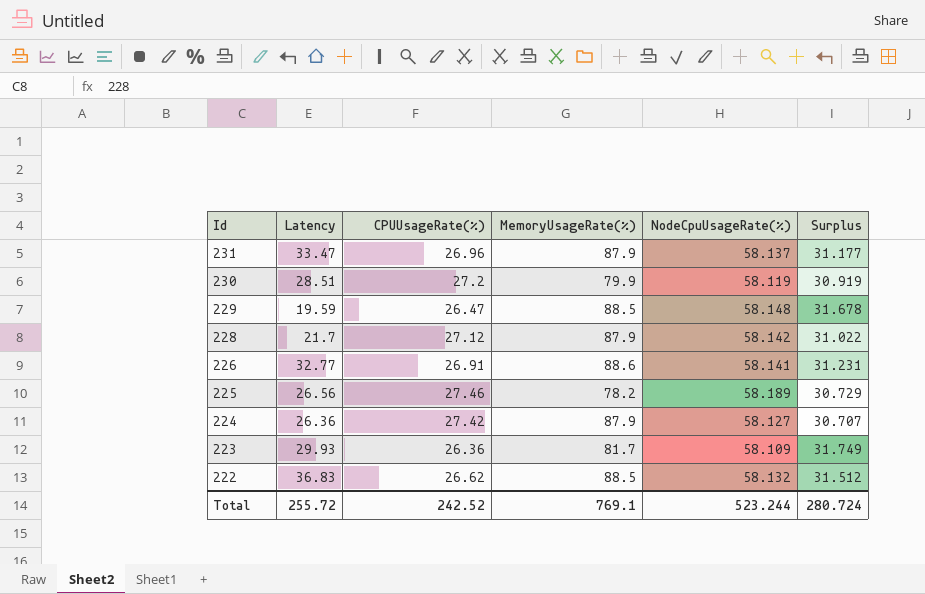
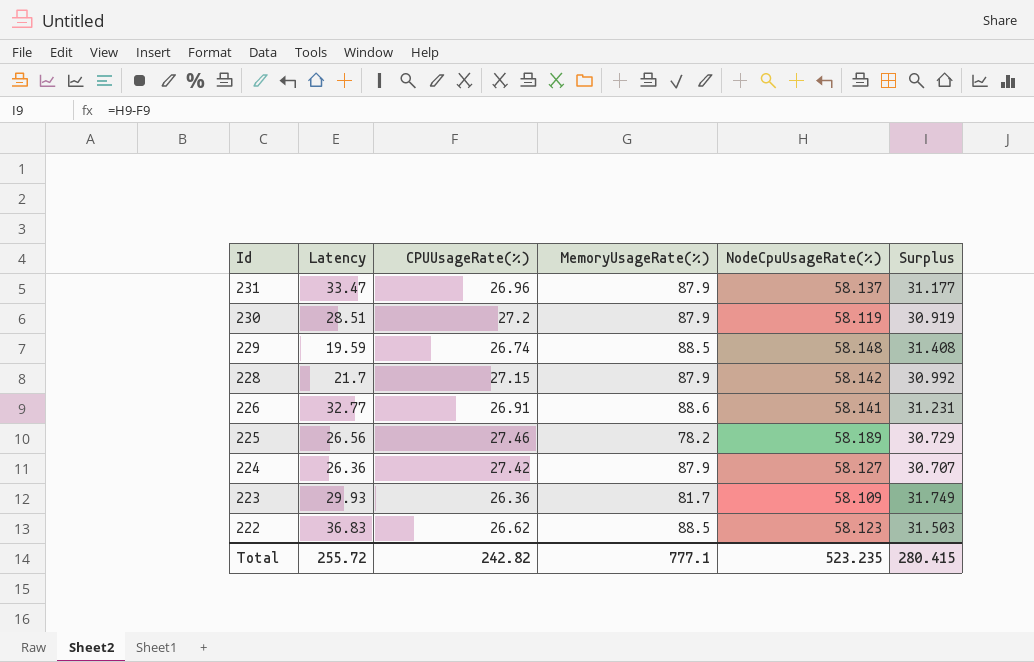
230 | MemoryUsageRate(%): 79.9 -> 87.9
229 | CPUUsageRate(%): 26.47 -> 26.74
229 | Surplus: 31.678 -> 31.408
228 | CPUUsageRate(%): 27.12 -> 27.15
228 | Surplus: 31.022 -> 30.992
222 | NodeCpuUsageRate(%): 58.132 -> 58.123
222 | Surplus: 31.512 -> 31.503
Total | CPUUsageRate(%): 242.52 -> 242.82
Total | MemoryUsageRate(%): 769.1 -> 777.1
Total | NodeCpuUsageRate(%): 523.244 -> 523.235
Total | Surplus: 280.724 -> 280.415

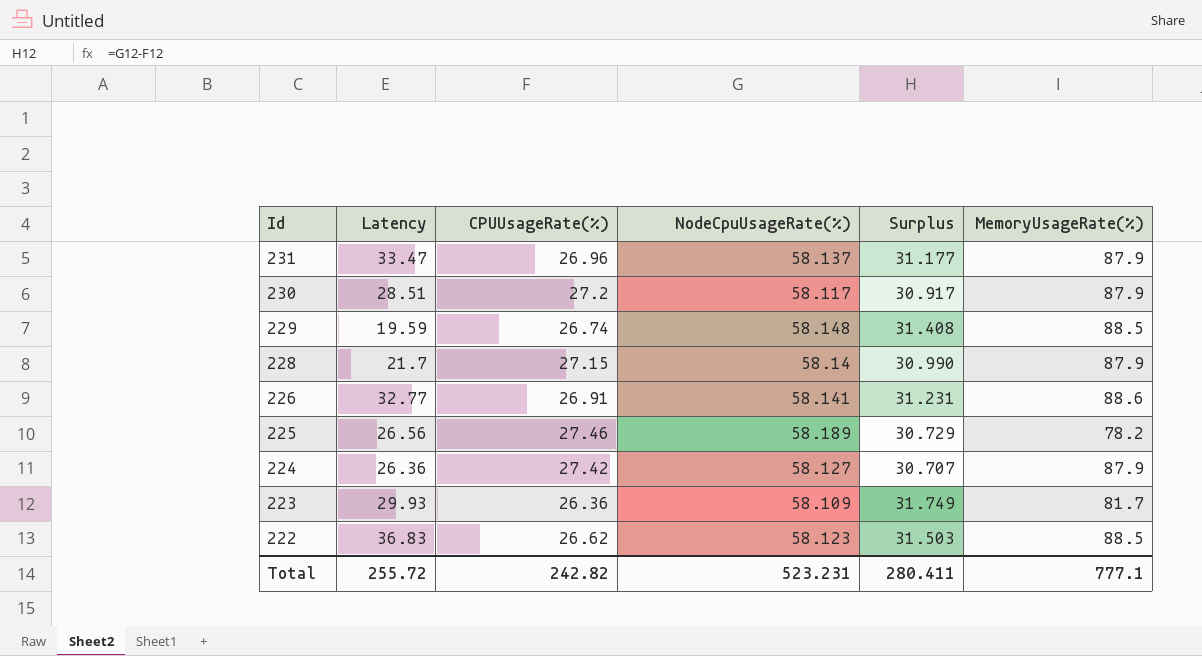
column MemoryUsageRate(%) | position: 4 -> 6
230 | NodeCpuUsageRate(%): 58.119 -> 58.117
230 | Surplus: 30.919 -> 30.917
228 | NodeCpuUsageRate(%): 58.142 -> 58.14
228 | Surplus: 30.992 -> 30.990
Total | NodeCpuUsageRate(%): 523.235 -> 523.231
Total | Surplus: 280.415 -> 280.411

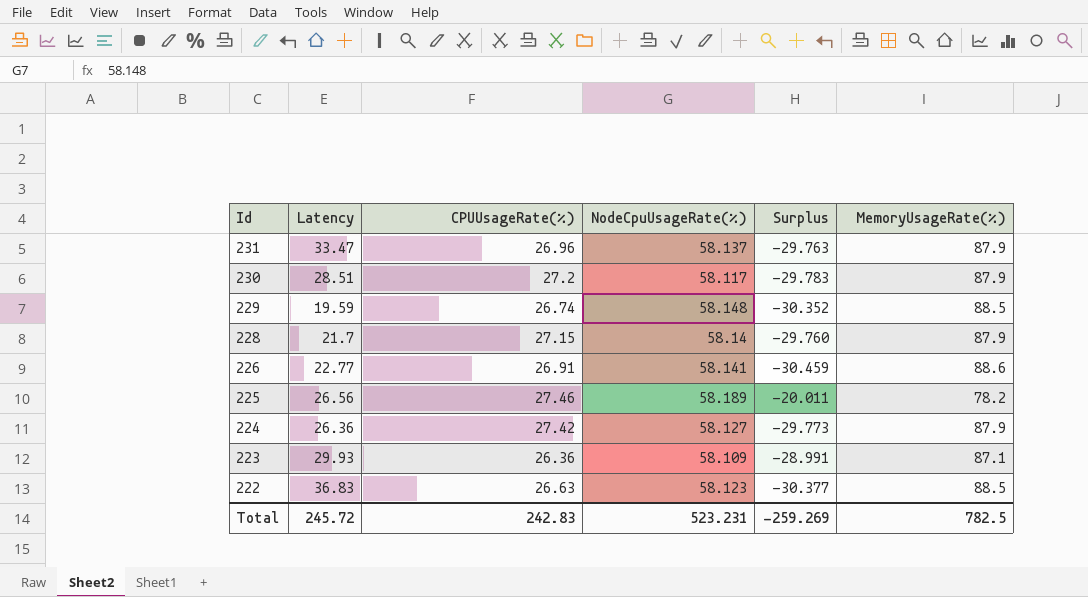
column Surplus | formula: [NodeCpuUsageRate(%)] - [CPUUsageRate(%)] -> [NodeCpuUsageRate(%)] - [MemoryUsageRate(%)]
226 | Latency: 32.77 -> 22.77
223 | MemoryUsageRate(%): 81.7 -> 87.1
222 | CPUUsageRate(%): 26.62 -> 26.63
Total | Latency: 255.72 -> 245.72
Total | CPUUsageRate(%): 242.82 -> 242.83
Total | Surplus: 280.411 -> -259.269
Total | MemoryUsageRate(%): 777.1 -> 782.5

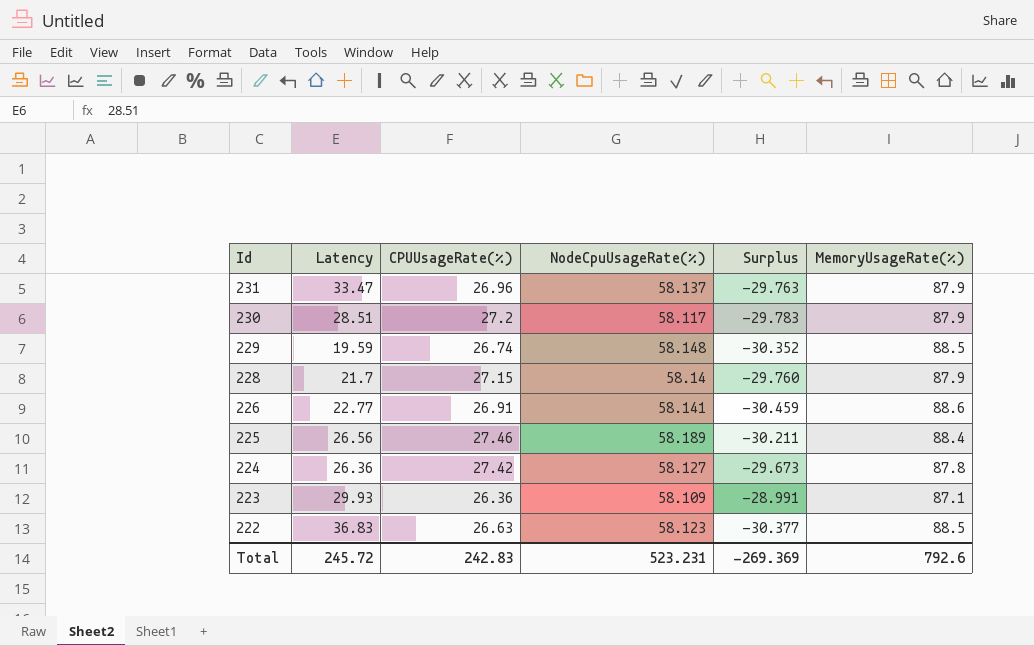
225 | Surplus: -20.011 -> -30.211
225 | MemoryUsageRate(%): 78.2 -> 88.4
224 | Surplus: -29.773 -> -29.673
224 | MemoryUsageRate(%): 87.9 -> 87.8
Total | Surplus: -259.269 -> -269.369
Total | MemoryUsageRate(%): 782.5 -> 792.6

